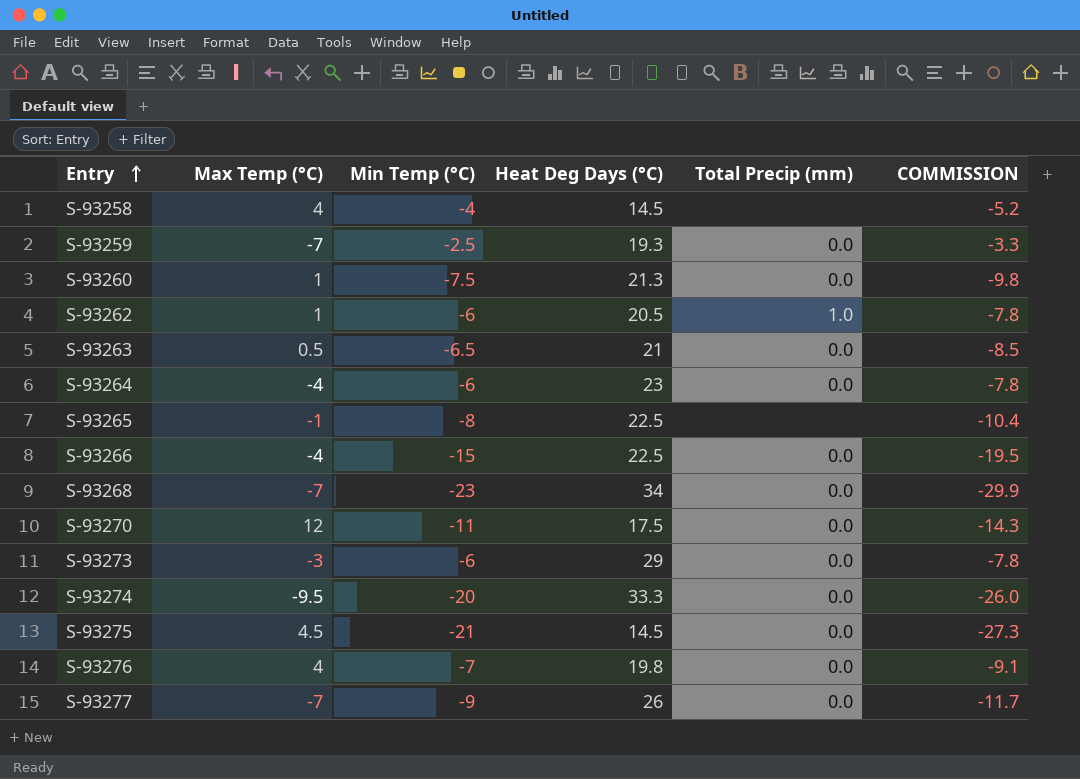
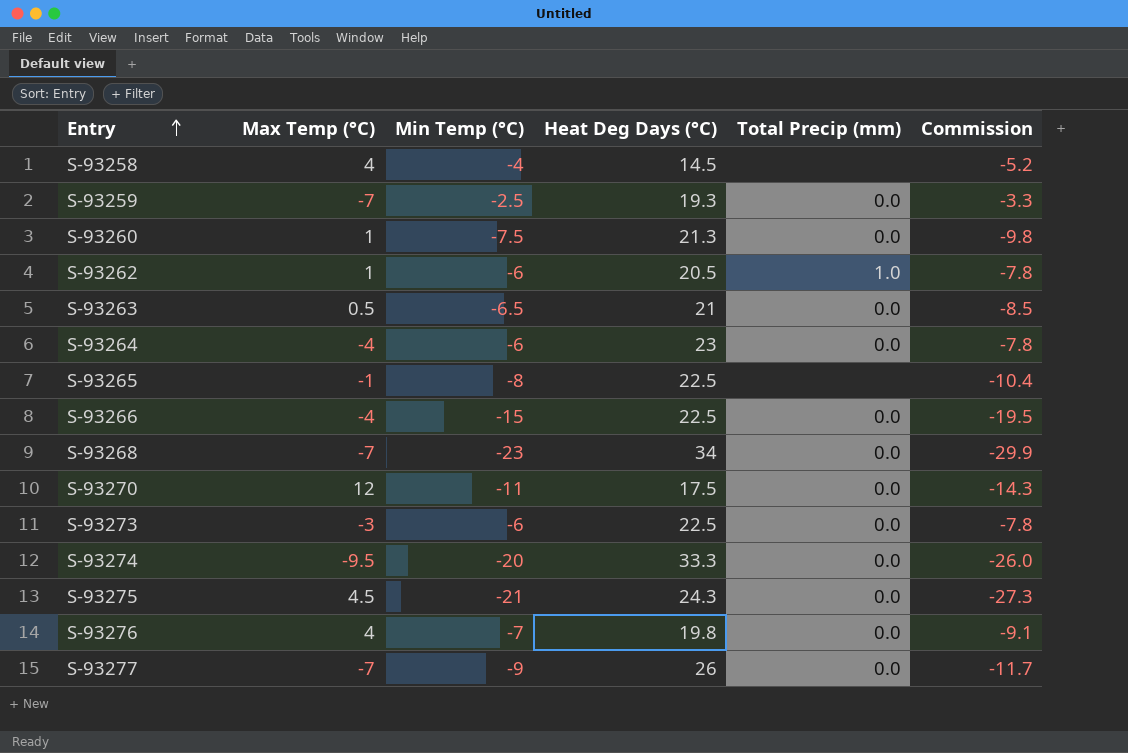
column name: COMMISSION -> Commission
S-93273 | Heat Deg Days (°C): 29 -> 22.5
S-93275 | Heat Deg Days (°C): 14.5 -> 24.3

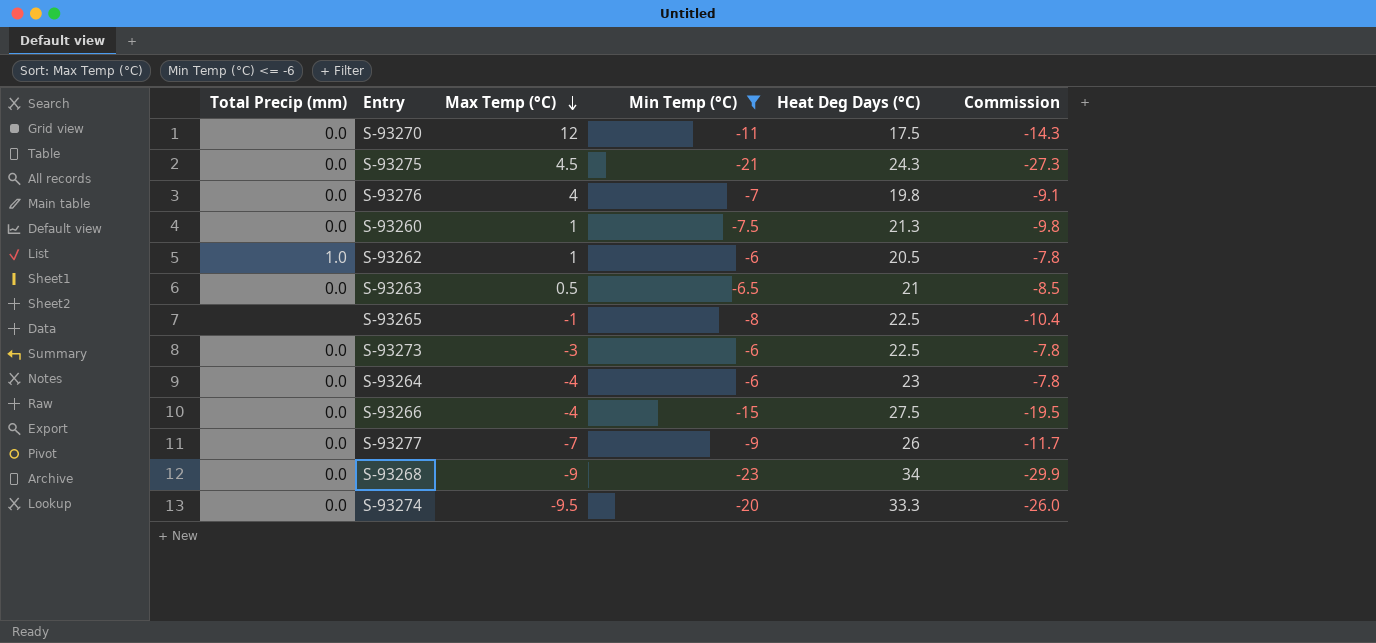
filter: none -> Min Temp (°C) <= -6
row order: Entry ascending -> Max Temp (°C) descending
column Total Precip (mm) | position: 5 -> 1
S-93266 | Heat Deg Days (°C): 22.5 -> 27.5
S-93268 | Max Temp (°C): -7 -> -9

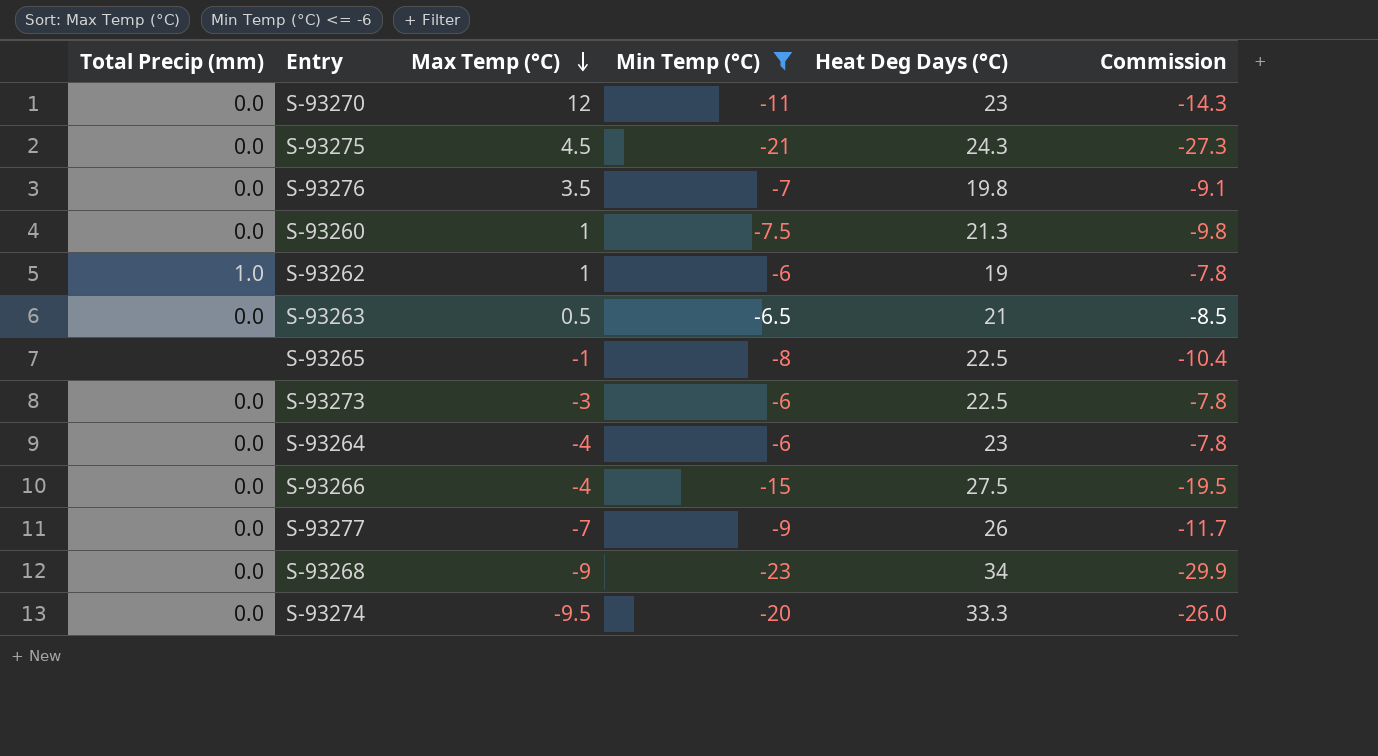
S-93270 | Heat Deg Days (°C): 17.5 -> 23
S-93276 | Max Temp (°C): 4 -> 3.5
S-93262 | Heat Deg Days (°C): 20.5 -> 19

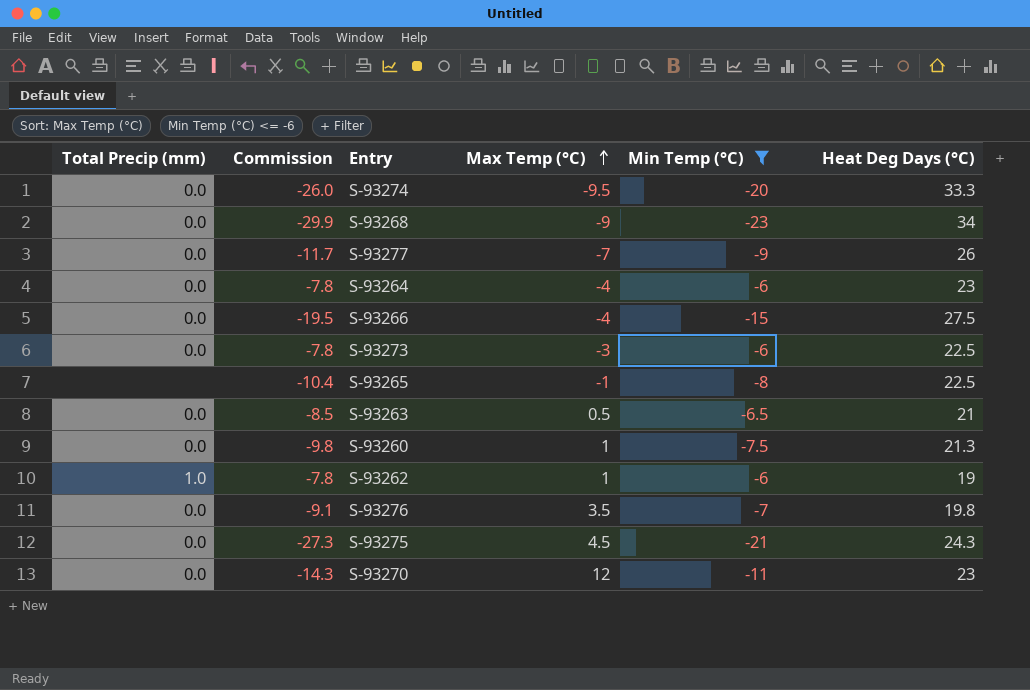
row order: Max Temp (°C) descending -> Max Temp (°C) ascending
column Commission | position: 6 -> 2

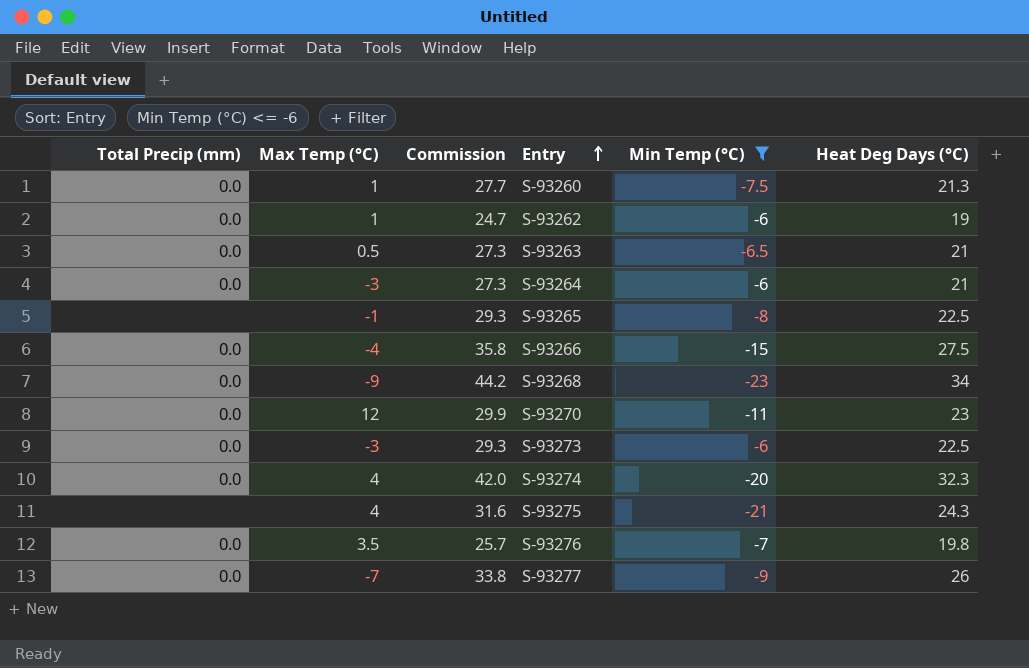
row order: Max Temp (°C) ascending -> Entry ascending
column Max Temp (°C) | position: 4 -> 2
column Commission | formula: [Min Temp (°C)] * 1.3 -> [Heat Deg Days (°C)] * 1.3
S-93262 | Total Precip (mm): 1.0 -> 0.0
S-93264 | Max Temp (°C): -4 -> -3
S-93264 | Heat Deg Days (°C): 23 -> 21
S-93274 | Max Temp (°C): -9.5 -> 4
S-93274 | Heat Deg Days (°C): 33.3 -> 32.3
S-93275 | Total Precip (mm): 0.0 -> none
S-93275 | Max Temp (°C): 4.5 -> 4

